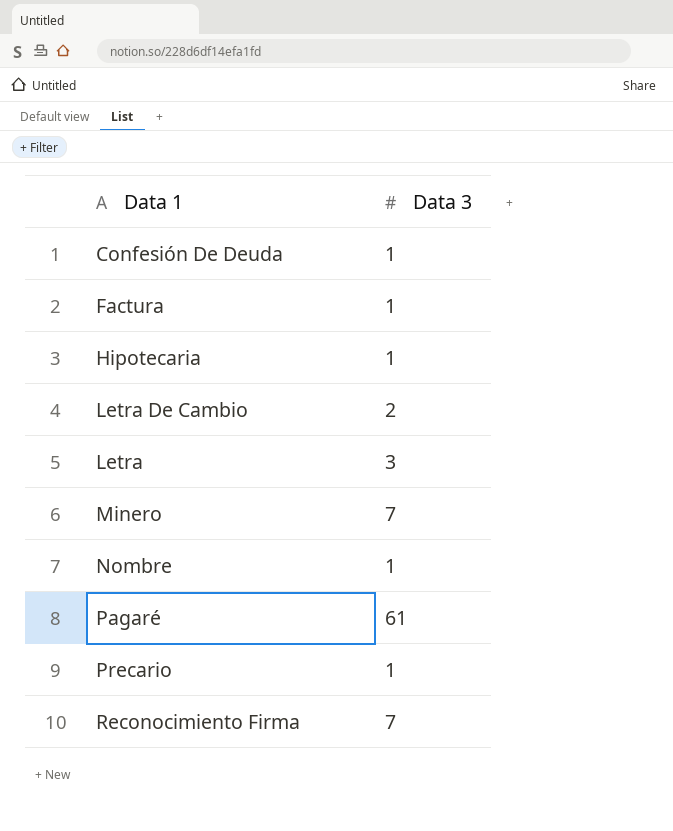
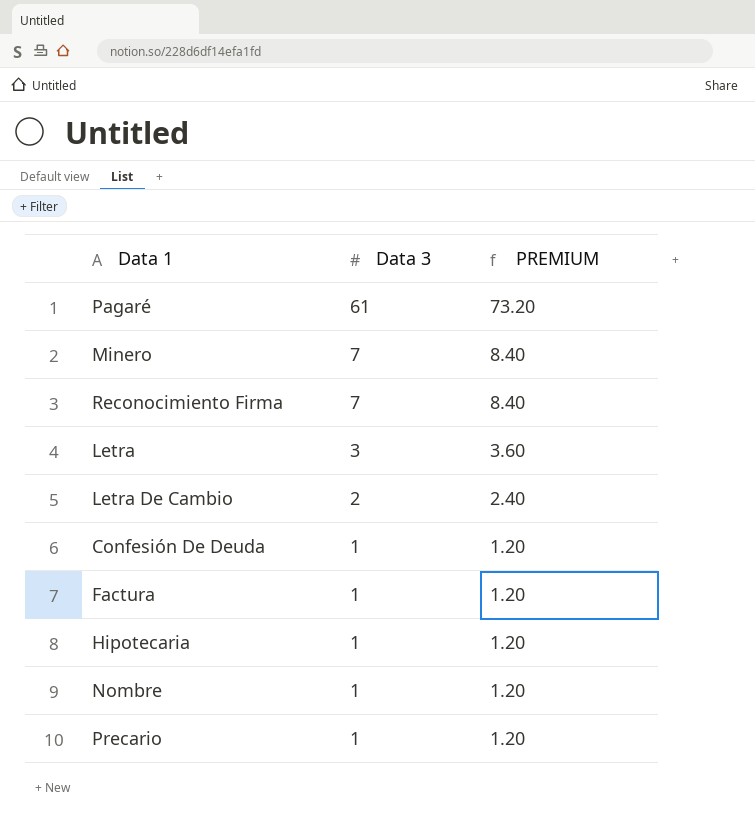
row order: none -> Data 3 descending
column PREMIUM | formula: none -> [Data 3] * 1.2

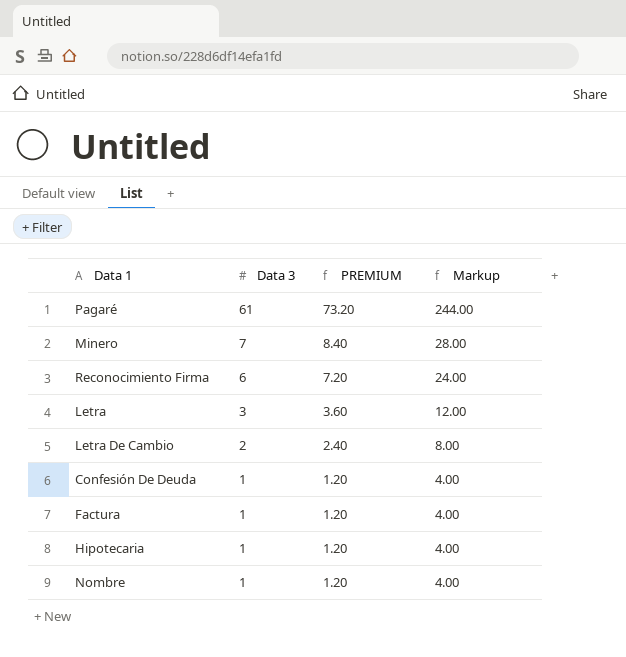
column Markup | formula: none -> [Data 3] * 4
row Precario: 1 | 1.20 -> none
Reconocimiento Firma | Data 3: 7 -> 6
Reconocimiento Firma | PREMIUM: 8.40 -> 7.20

